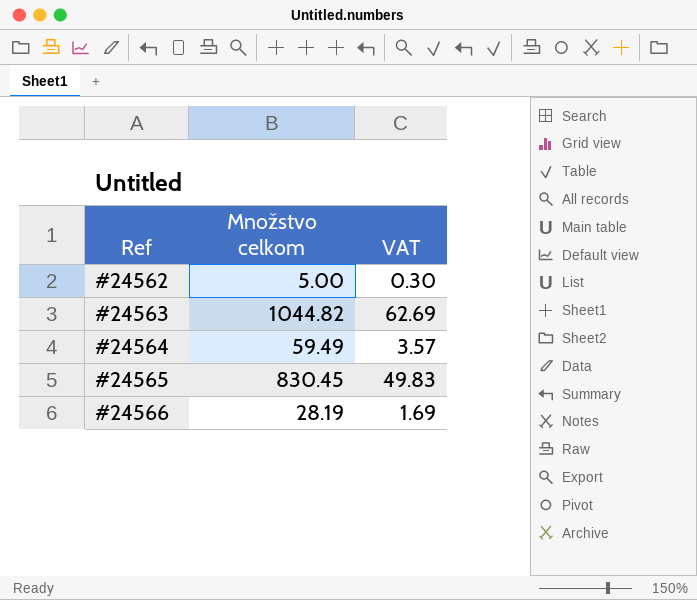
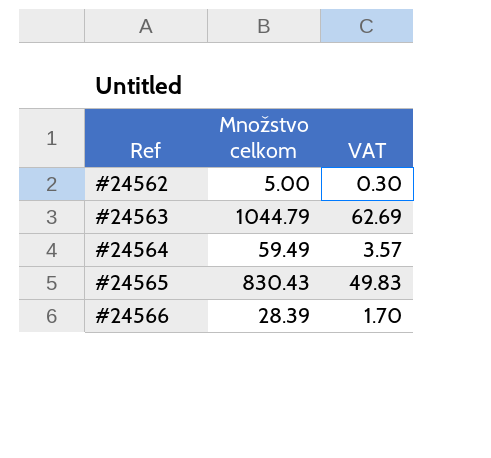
#24563 | Množstvo celkom: 1044.82 -> 1044.79
#24565 | Množstvo celkom: 830.45 -> 830.43
#24566 | Množstvo celkom: 28.19 -> 28.39
#24566 | VAT: 1.69 -> 1.70

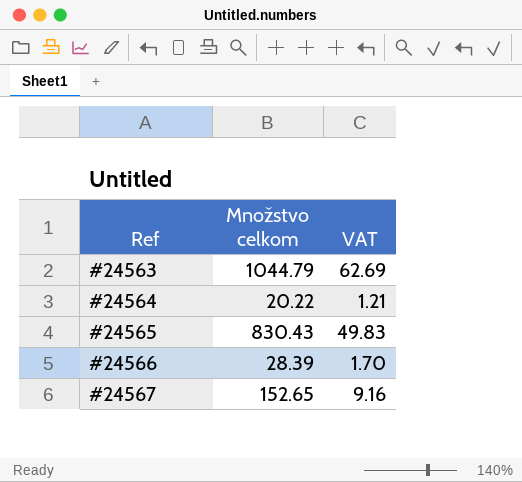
row #24562: 5.00 | 0.30 -> none
#24564 | Množstvo celkom: 59.49 -> 20.22
#24564 | VAT: 3.57 -> 1.21
row #24567: none -> 152.65 | 9.16

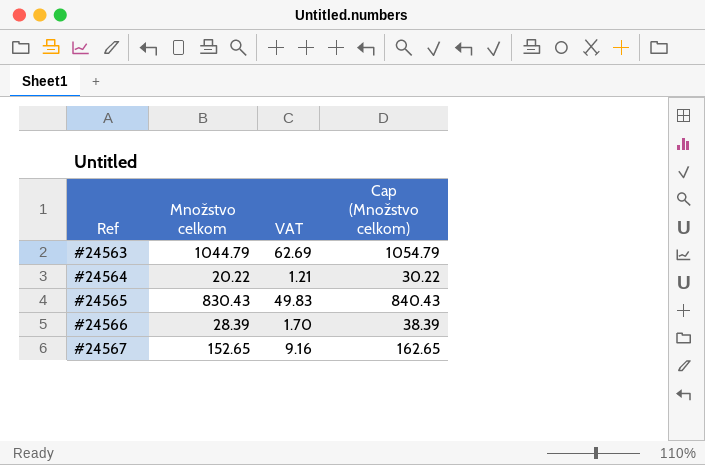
column Cap (Množstvo celkom) | formula: none -> [Množstvo celkom] + 10

